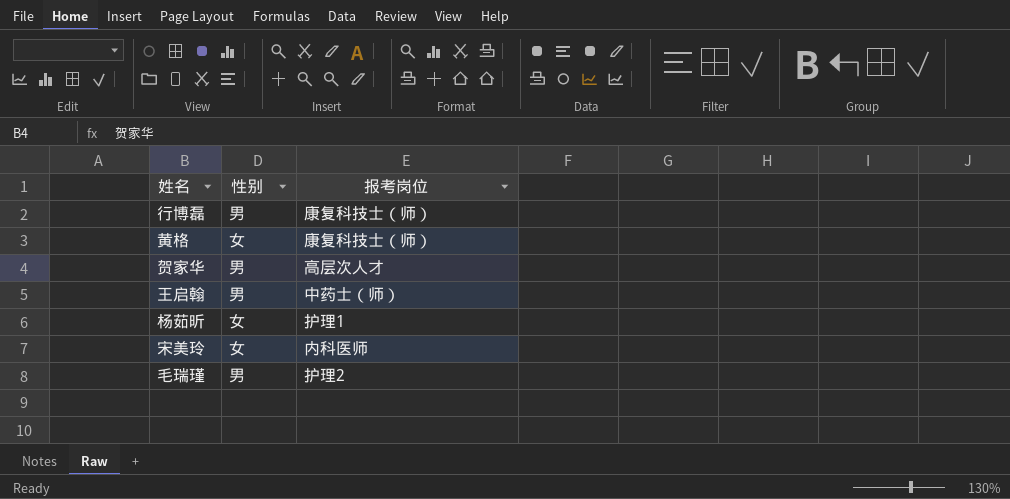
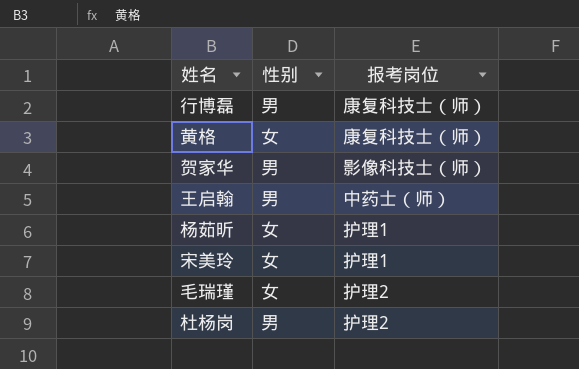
贺家华 | 报考岗位: 高层次人才 -> 影像科技士（师）
宋美玲 | 报考岗位: 内科医师 -> 护理1
毛瑞瑾 | 性别: 男 -> 女
row 杜杨岗: none -> 男 | 护理2

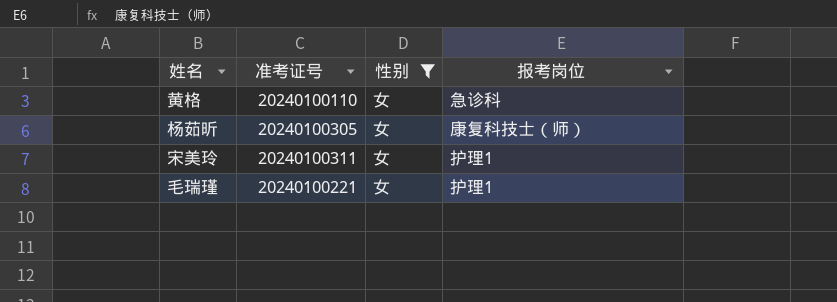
filter: none -> 性别 = 女
column 准考证号 | position: none -> 2
黄格 | 报考岗位: 康复科技士（师） -> 急诊科
杨茹昕 | 报考岗位: 护理1 -> 康复科技士（师）
毛瑞瑾 | 报考岗位: 护理2 -> 护理1

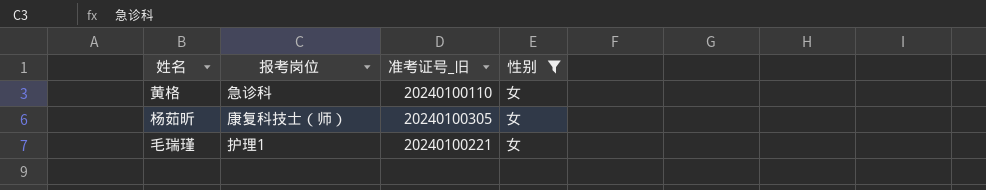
column 报考岗位 | position: 4 -> 2
column name: 准考证号 -> 准考证号_旧
row 宋美玲: 20240100311 | 女 | 护理1 -> none

